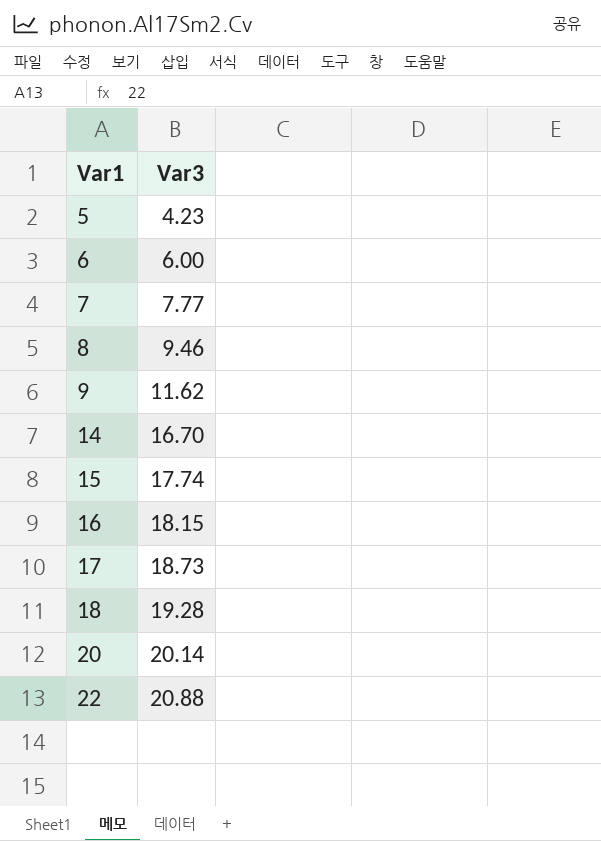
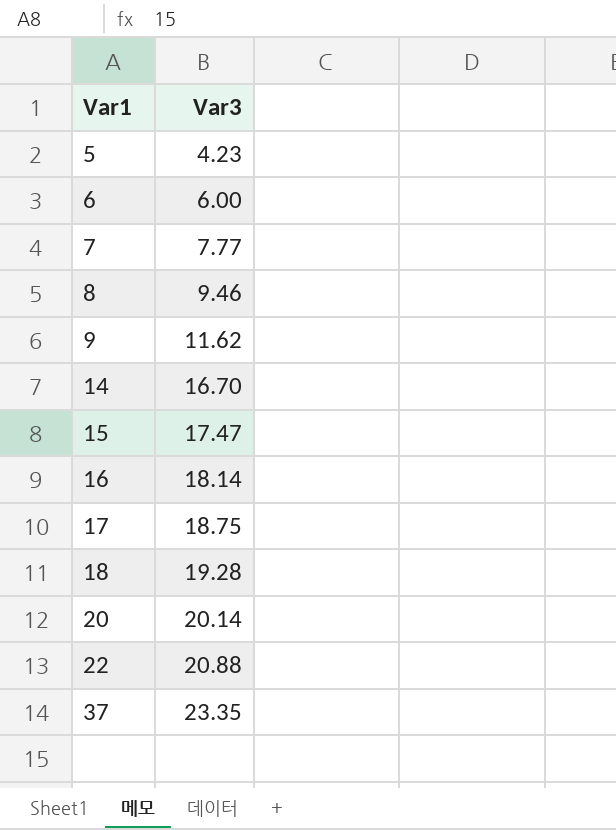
15 | Var3: 17.74 -> 17.47
16 | Var3: 18.15 -> 18.14
17 | Var3: 18.73 -> 18.75
row 37: none -> 23.35

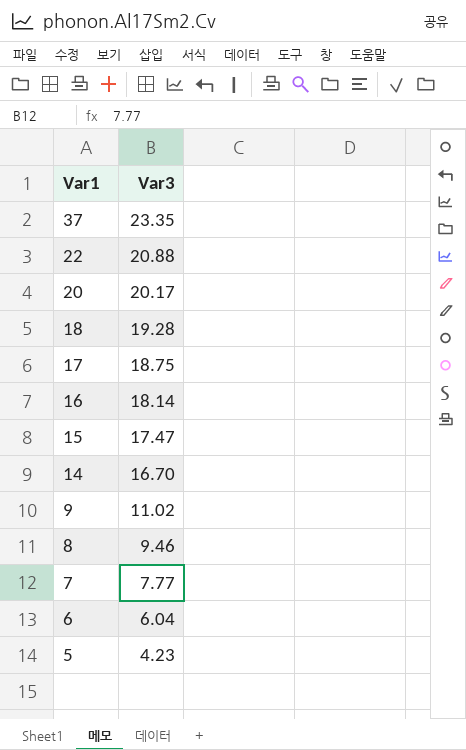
row order: Var1 ascending -> Var1 descending
20 | Var3: 20.14 -> 20.17
9 | Var3: 11.62 -> 11.02
6 | Var3: 6.00 -> 6.04

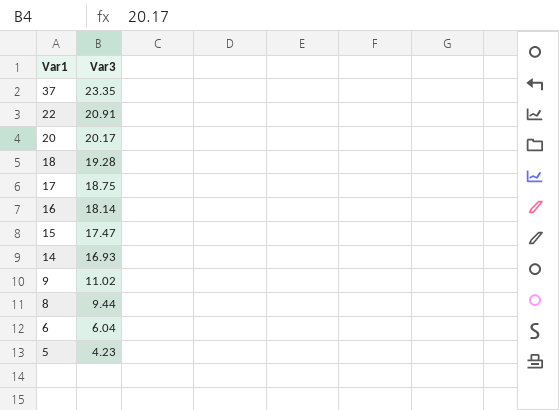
row 7: 7.77 -> none
22 | Var3: 20.88 -> 20.91
14 | Var3: 16.70 -> 16.93
8 | Var3: 9.46 -> 9.44

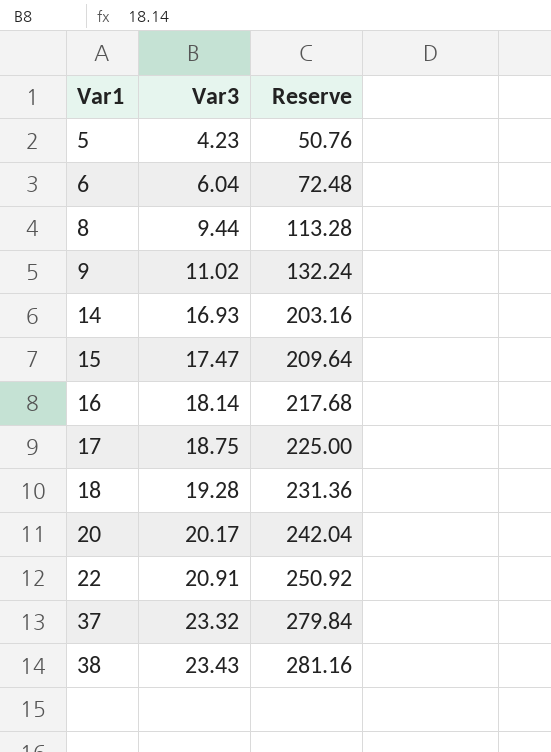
row order: Var1 descending -> Var1 ascending
column Reserve | formula: none -> [Var3] * 12
37 | Var3: 23.35 -> 23.32
row 38: none -> 23.43 | 281.16

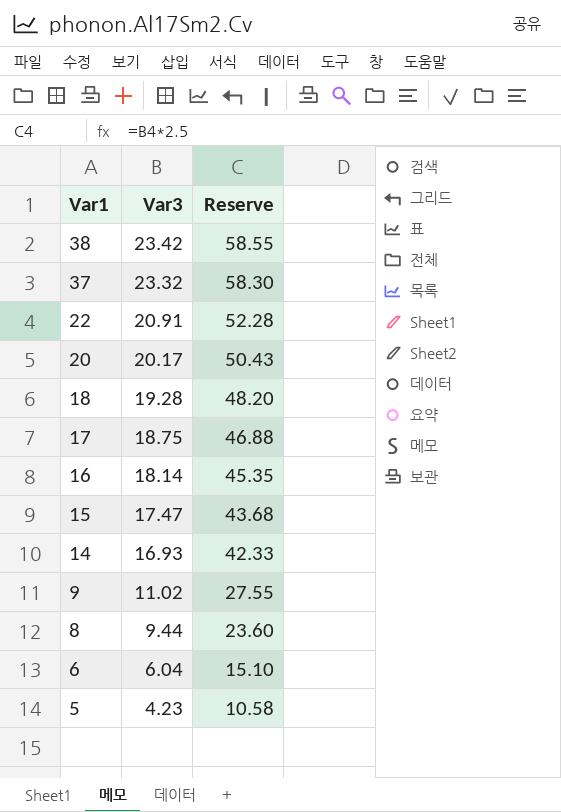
row order: Var1 ascending -> Var1 descending
column Reserve | formula: [Var3] * 12 -> [Var3] * 2.5
38 | Var3: 23.43 -> 23.42

